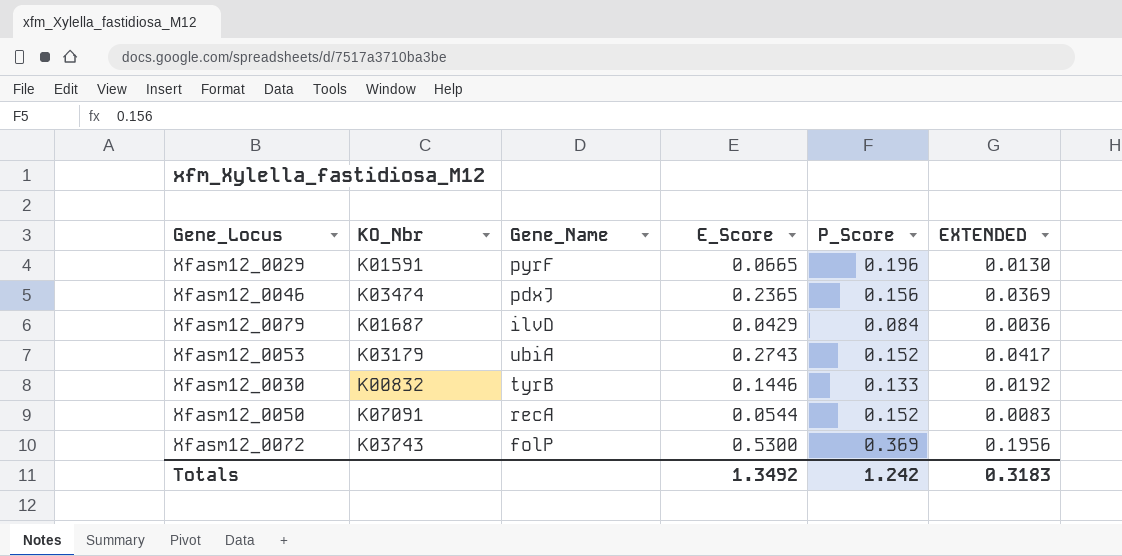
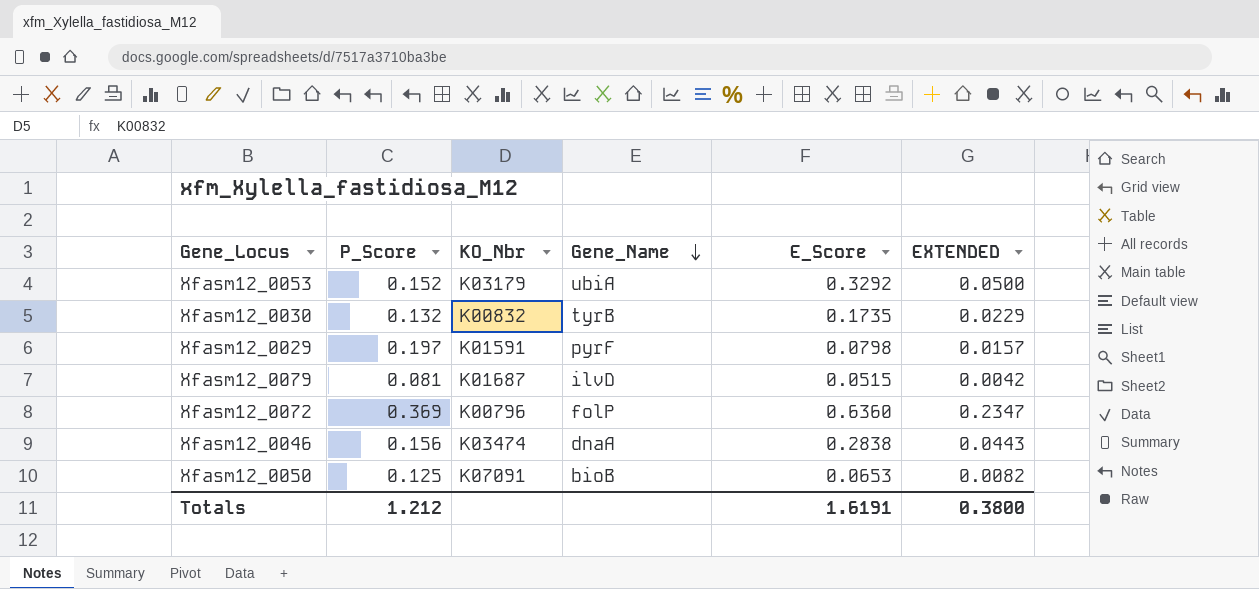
row order: none -> Gene_Name descending
column P_Score | position: 5 -> 2
Xfasm12_0053 | E_Score: 0.2743 -> 0.3292
Xfasm12_0053 | EXTENDED: 0.0417 -> 0.0500
Xfasm12_0030 | P_Score: 0.133 -> 0.132
Xfasm12_0030 | E_Score: 0.1446 -> 0.1735
Xfasm12_0030 | EXTENDED: 0.0192 -> 0.0229
Xfasm12_0029 | P_Score: 0.196 -> 0.197
Xfasm12_0029 | E_Score: 0.0665 -> 0.0798
Xfasm12_0029 | EXTENDED: 0.0130 -> 0.0157
Xfasm12_0079 | P_Score: 0.084 -> 0.081
Xfasm12_0079 | E_Score: 0.0429 -> 0.0515
Xfasm12_0079 | EXTENDED: 0.0036 -> 0.0042
Xfasm12_0072 | KO_Nbr: K03743 -> K00796
Xfasm12_0072 | E_Score: 0.5300 -> 0.6360
Xfasm12_0072 | EXTENDED: 0.1956 -> 0.2347
Xfasm12_0046 | Gene_Name: pdxJ -> dnaA
Xfasm12_0046 | E_Score: 0.2365 -> 0.2838
Xfasm12_0046 | EXTENDED: 0.0369 -> 0.0443
Xfasm12_0050 | P_Score: 0.152 -> 0.125
Xfasm12_0050 | Gene_Name: recA -> bioB
Xfasm12_0050 | E_Score: 0.0544 -> 0.0653
Xfasm12_0050 | EXTENDED: 0.0083 -> 0.0082
Totals | P_Score: 1.242 -> 1.212
Totals | E_Score: 1.3492 -> 1.6191
Totals | EXTENDED: 0.3183 -> 0.3800

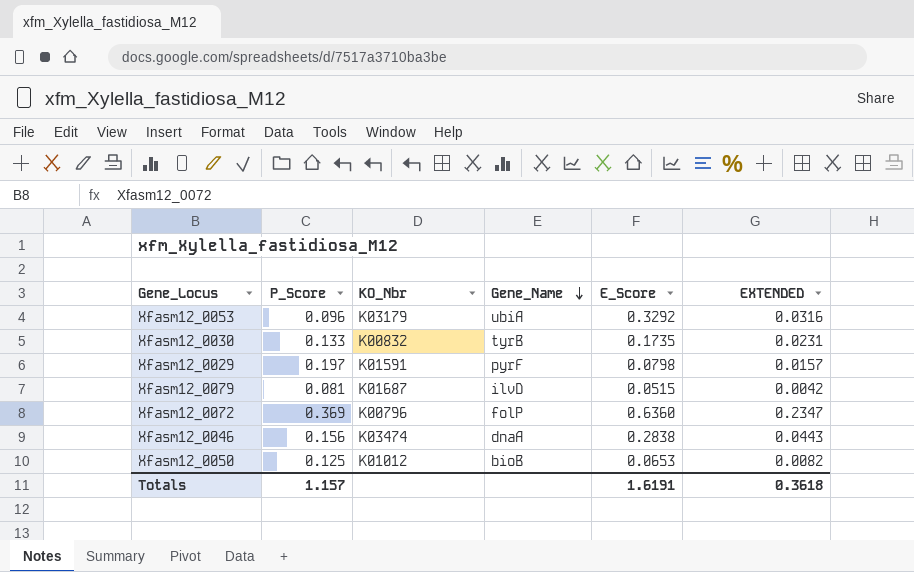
Xfasm12_0053 | P_Score: 0.152 -> 0.096
Xfasm12_0053 | EXTENDED: 0.0500 -> 0.0316
Xfasm12_0030 | P_Score: 0.132 -> 0.133
Xfasm12_0030 | EXTENDED: 0.0229 -> 0.0231
Xfasm12_0050 | KO_Nbr: K07091 -> K01012
Totals | P_Score: 1.212 -> 1.157
Totals | EXTENDED: 0.3800 -> 0.3618

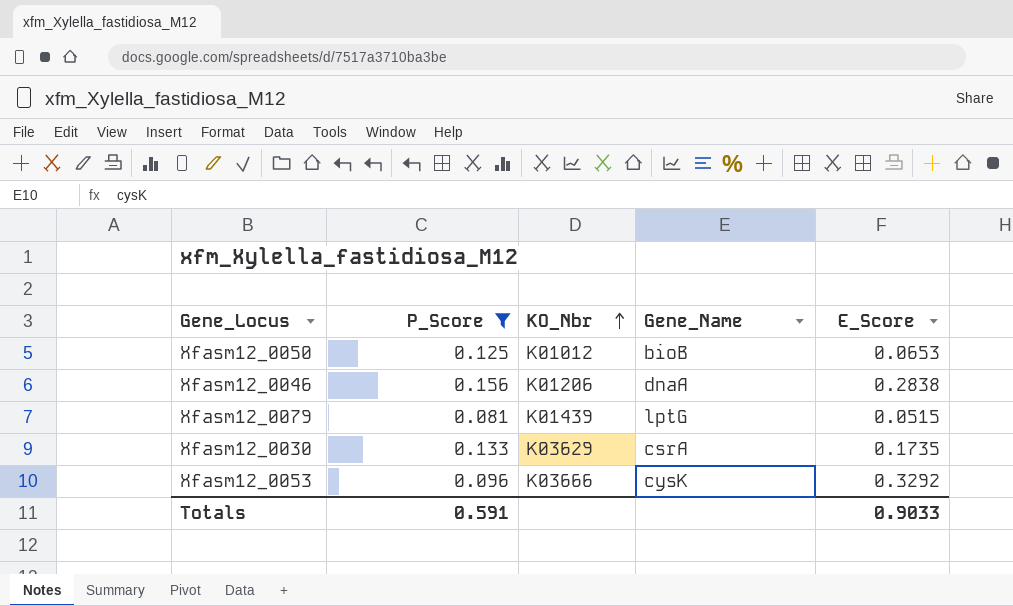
filter: none -> P_Score <= 0.156
row order: Gene_Name descending -> KO_Nbr ascending
column EXTENDED | formula: [P_Score] * [E_Score] -> none
Xfasm12_0046 | KO_Nbr: K03474 -> K01206
Xfasm12_0079 | KO_Nbr: K01687 -> K01439
Xfasm12_0079 | Gene_Name: ilvD -> lptG
Xfasm12_0030 | KO_Nbr: K00832 -> K03629
Xfasm12_0030 | Gene_Name: tyrB -> csrA
Xfasm12_0053 | KO_Nbr: K03179 -> K03666
Xfasm12_0053 | Gene_Name: ubiA -> cysK
Totals | P_Score: 1.157 -> 0.591
Totals | E_Score: 1.6191 -> 0.9033

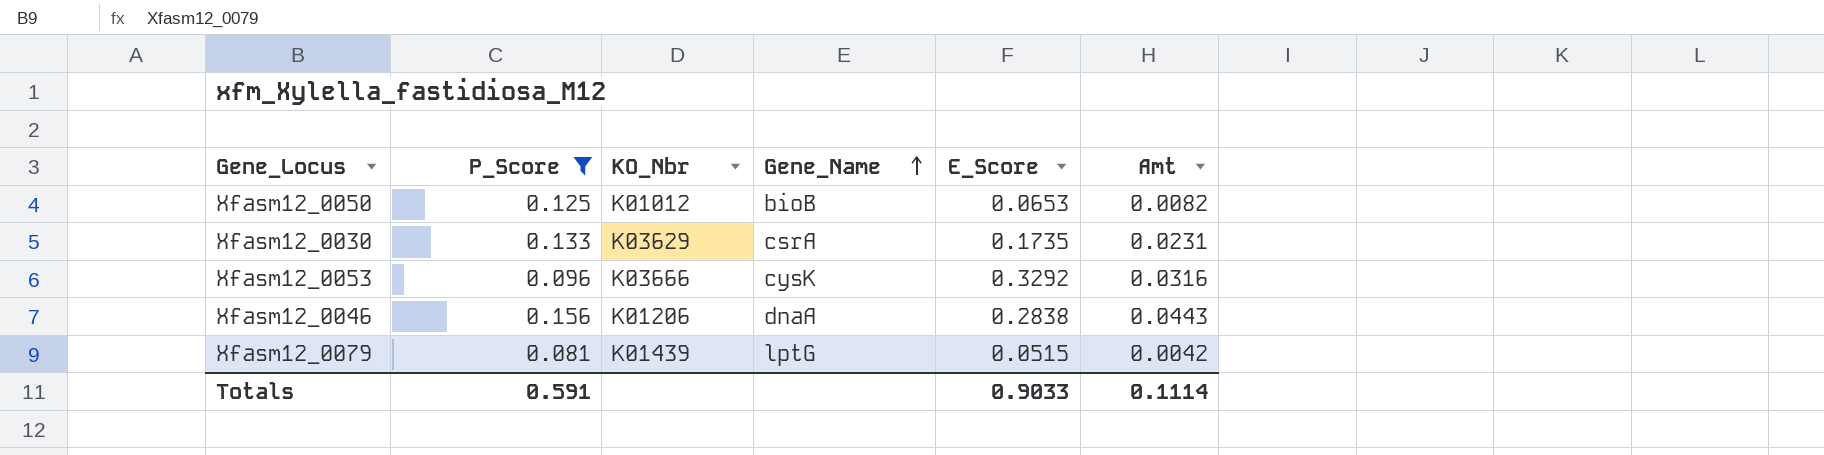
row order: KO_Nbr ascending -> Gene_Name ascending
column Amt | formula: none -> [P_Score] * [E_Score]

